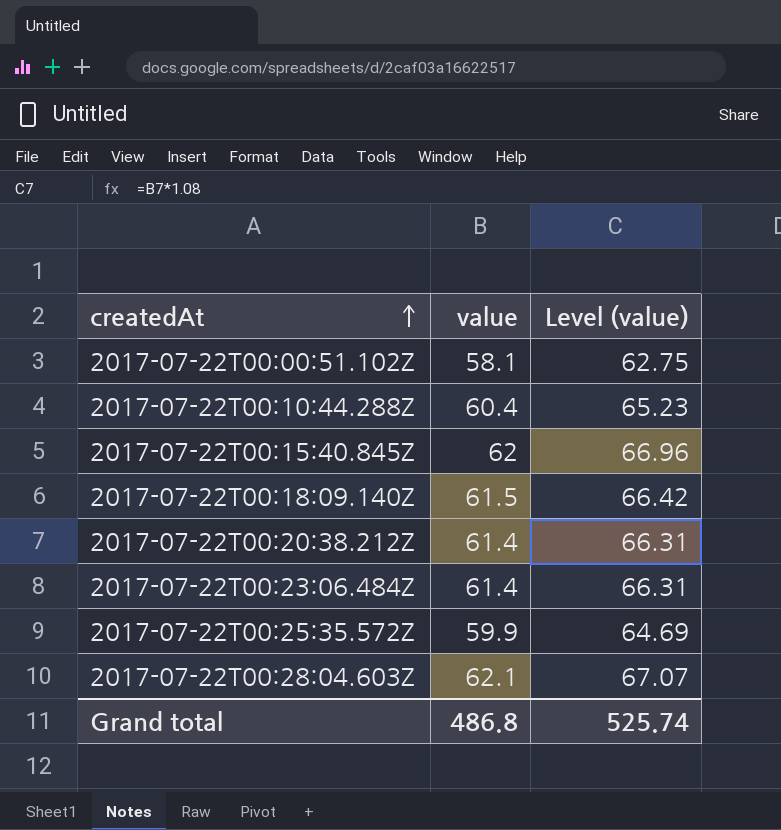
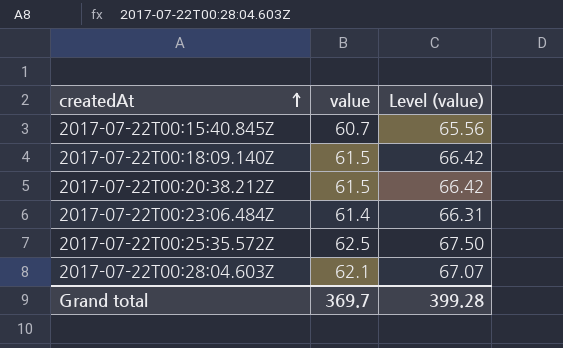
row 2017-07-22T00:00:51.102Z: 58.1 | 62.75 -> none
row 2017-07-22T00:10:44.288Z: 60.4 | 65.23 -> none
2017-07-22T00:15:40.845Z | value: 62 -> 60.7
2017-07-22T00:15:40.845Z | Level (value): 66.96 -> 65.56
2017-07-22T00:20:38.212Z | value: 61.4 -> 61.5
2017-07-22T00:20:38.212Z | Level (value): 66.31 -> 66.42
2017-07-22T00:25:35.572Z | value: 59.9 -> 62.5
2017-07-22T00:25:35.572Z | Level (value): 64.69 -> 67.50
Grand total | value: 486.8 -> 369.7
Grand total | Level (value): 525.74 -> 399.28

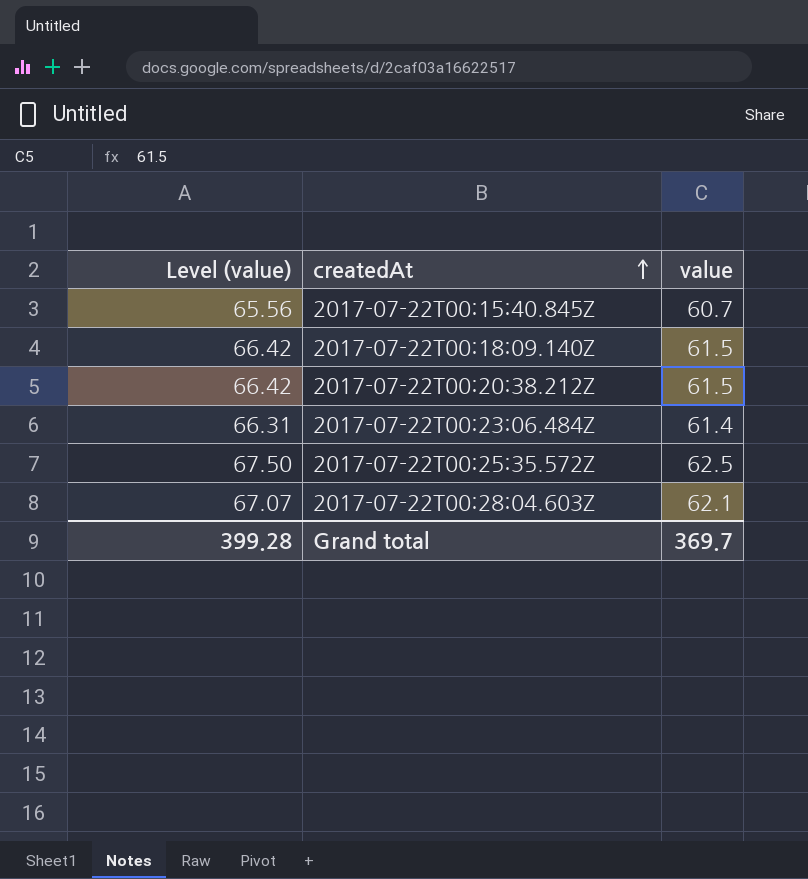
column Level (value) | position: 3 -> 1

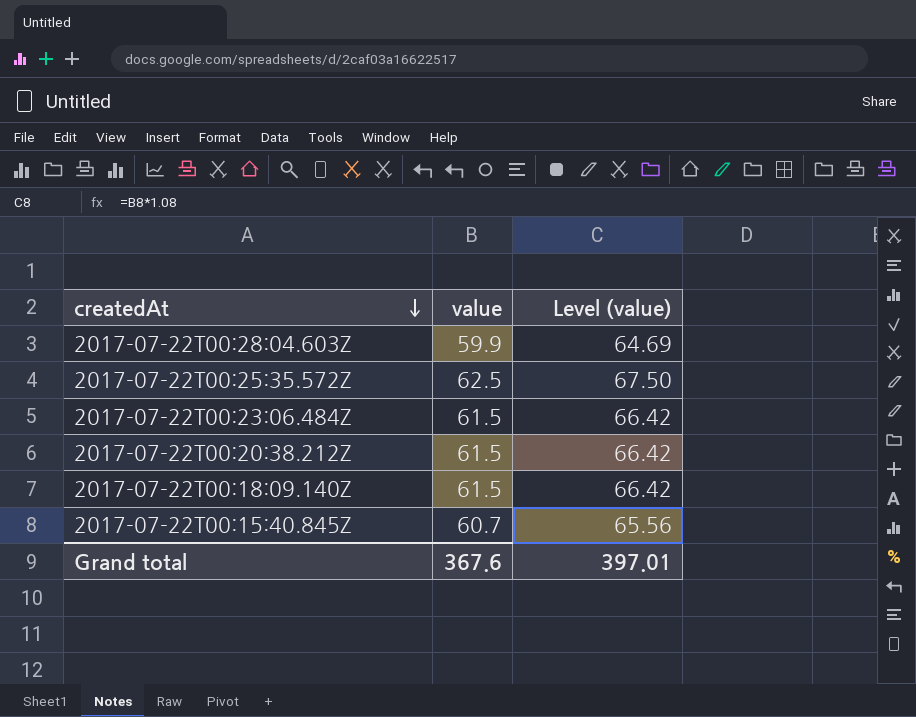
row order: createdAt ascending -> createdAt descending
column Level (value) | position: 1 -> 3
2017-07-22T00:28:04.603Z | value: 62.1 -> 59.9
2017-07-22T00:28:04.603Z | Level (value): 67.07 -> 64.69
2017-07-22T00:23:06.484Z | value: 61.4 -> 61.5
2017-07-22T00:23:06.484Z | Level (value): 66.31 -> 66.42
Grand total | value: 369.7 -> 367.6
Grand total | Level (value): 399.28 -> 397.01

